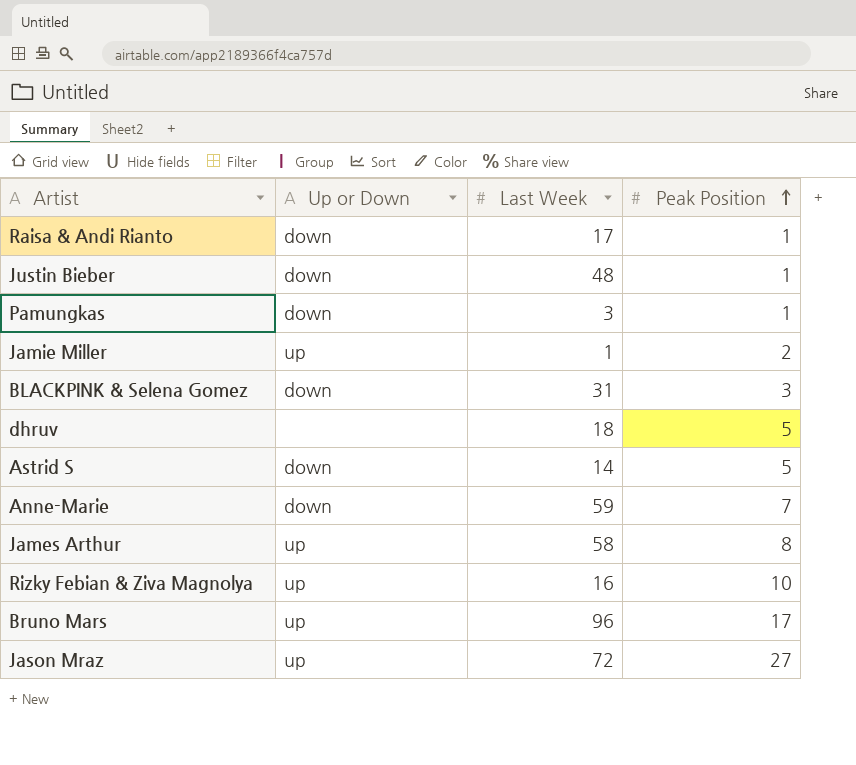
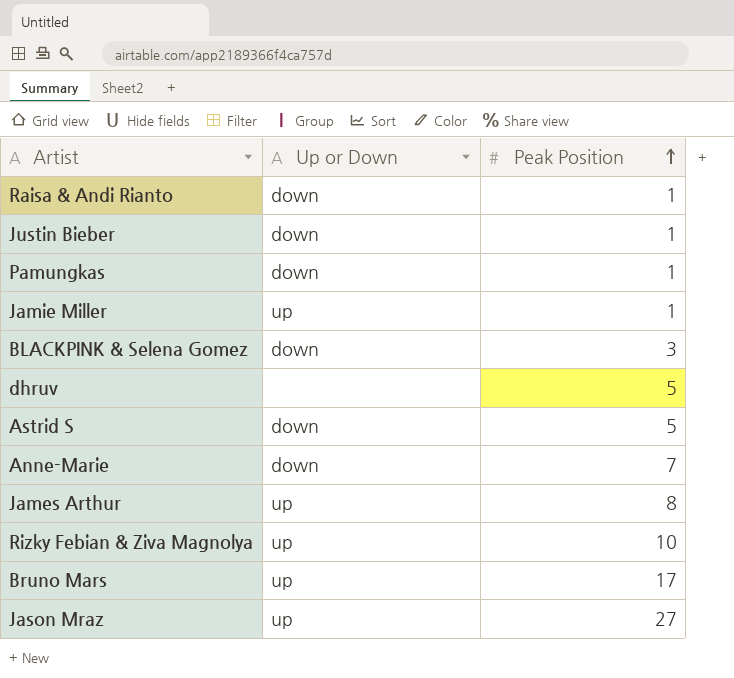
column Last Week | position: 3 -> none
Jamie Miller | Peak Position: 2 -> 1

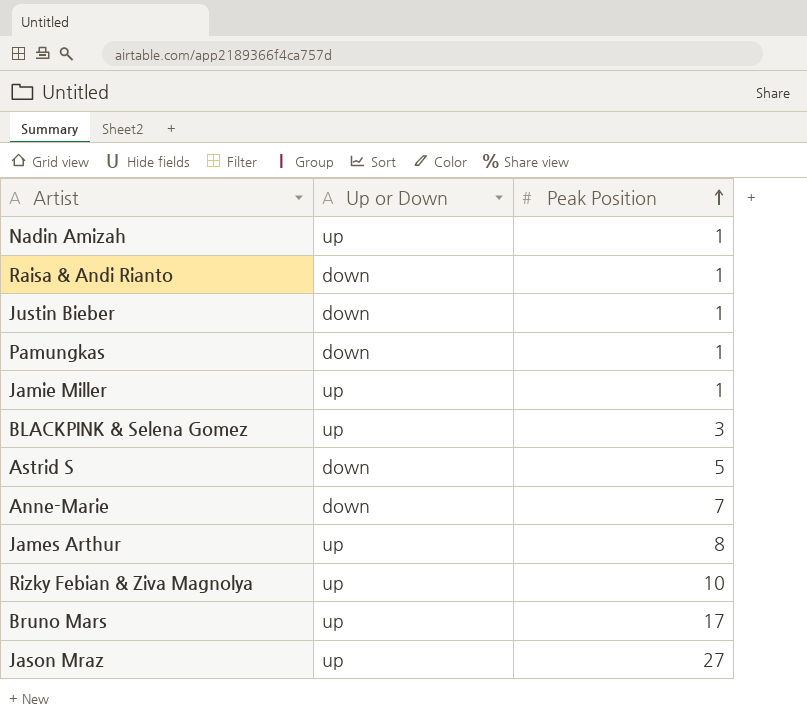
row dhruv: none | 5 -> none
row Nadin Amizah: none -> up | 1
BLACKPINK & Selena Gomez | Up or Down: down -> up

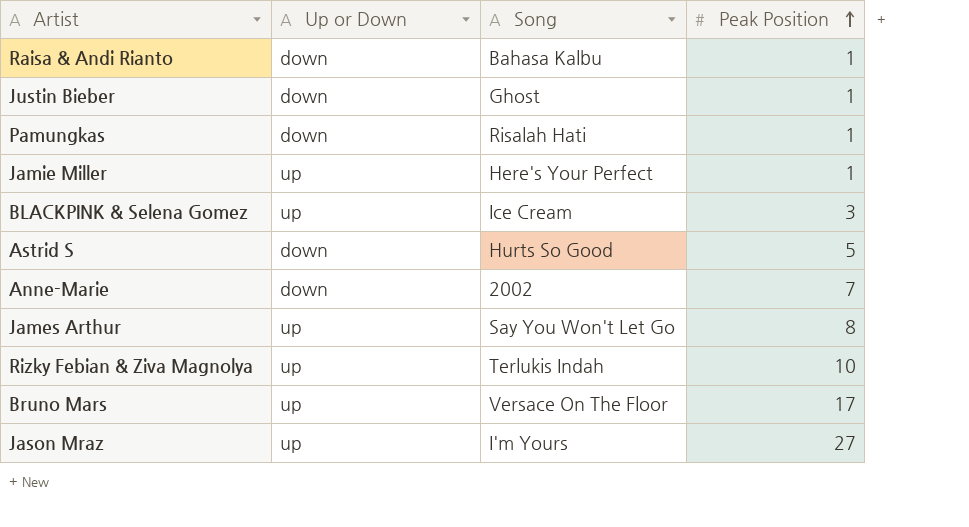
column Song | position: none -> 3
row Nadin Amizah: up | 1 -> none

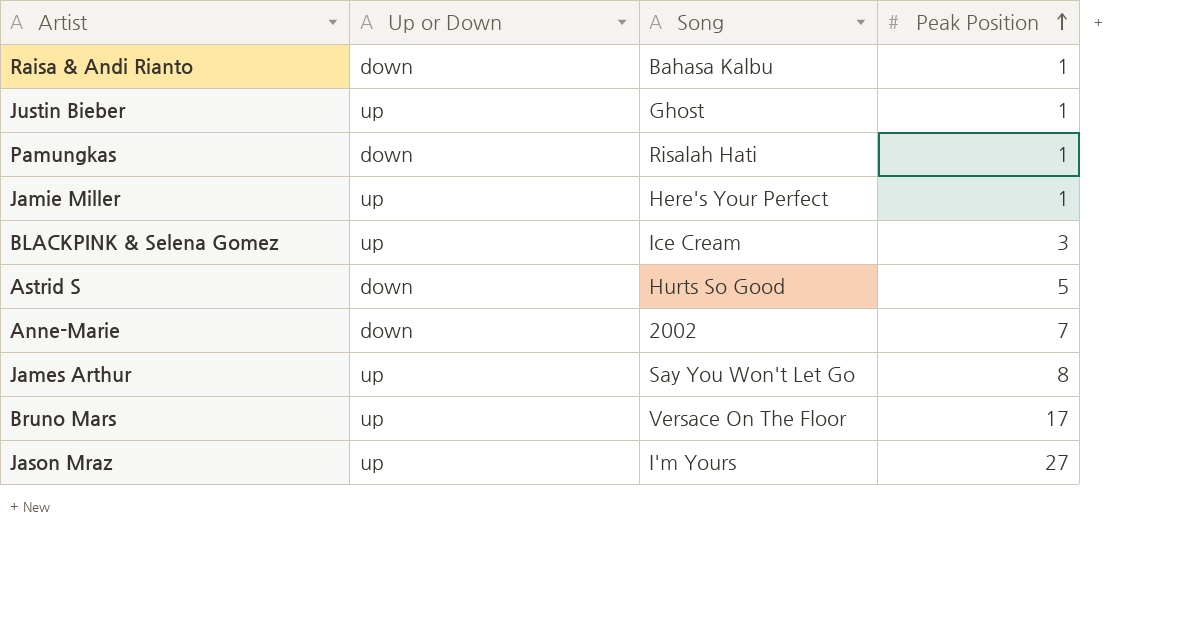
row Rizky Febian & Ziva Magnolya: up | Terlukis Indah | 10 -> none
Justin Bieber | Up or Down: down -> up

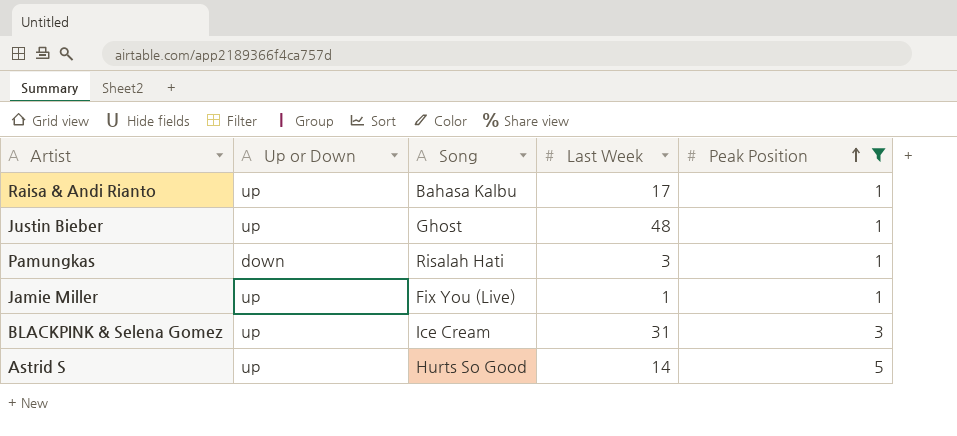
filter: none -> Peak Position <= 5
column Last Week | position: none -> 4
Raisa & Andi Rianto | Up or Down: down -> up
Jamie Miller | Song: Here's Your Perfect -> Fix You (Live)
Astrid S | Up or Down: down -> up

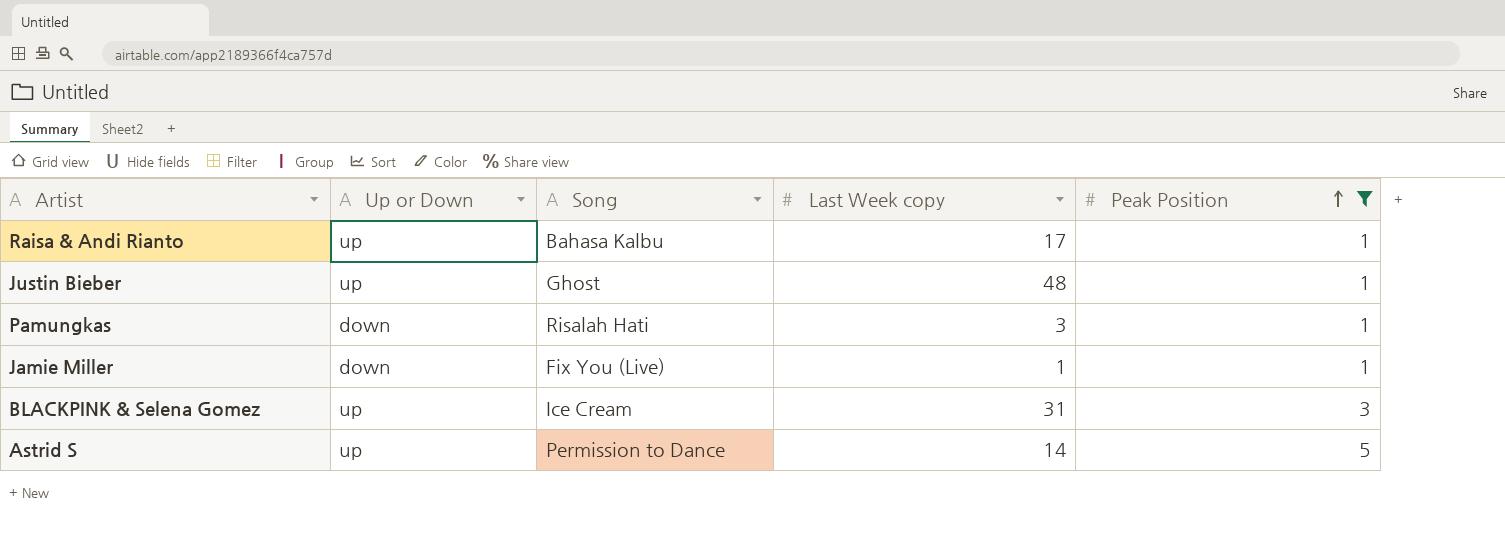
column name: Last Week -> Last Week copy
Jamie Miller | Up or Down: up -> down
Astrid S | Song: Hurts So Good -> Permission to Dance

